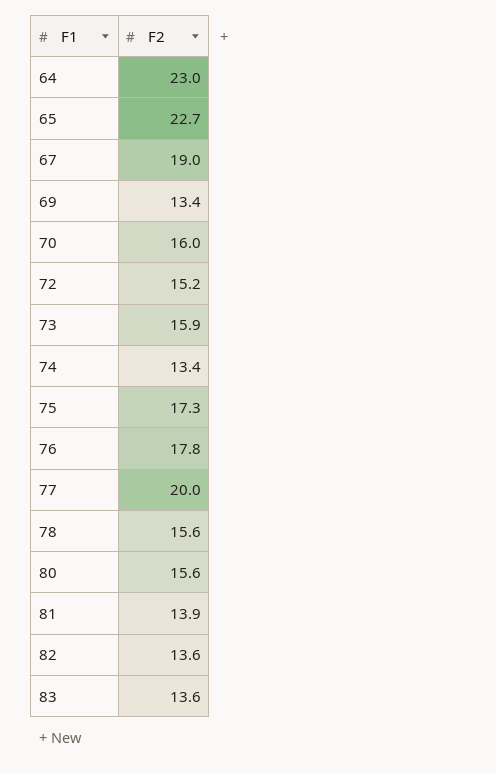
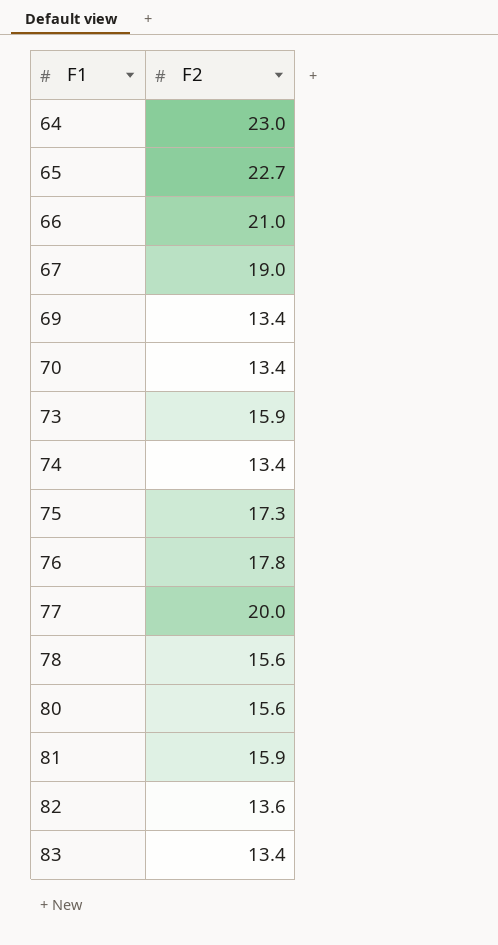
row 72: 15.2 -> none
row 66: none -> 21.0
70 | F2: 16.0 -> 13.4
81 | F2: 13.9 -> 15.9
83 | F2: 13.6 -> 13.4

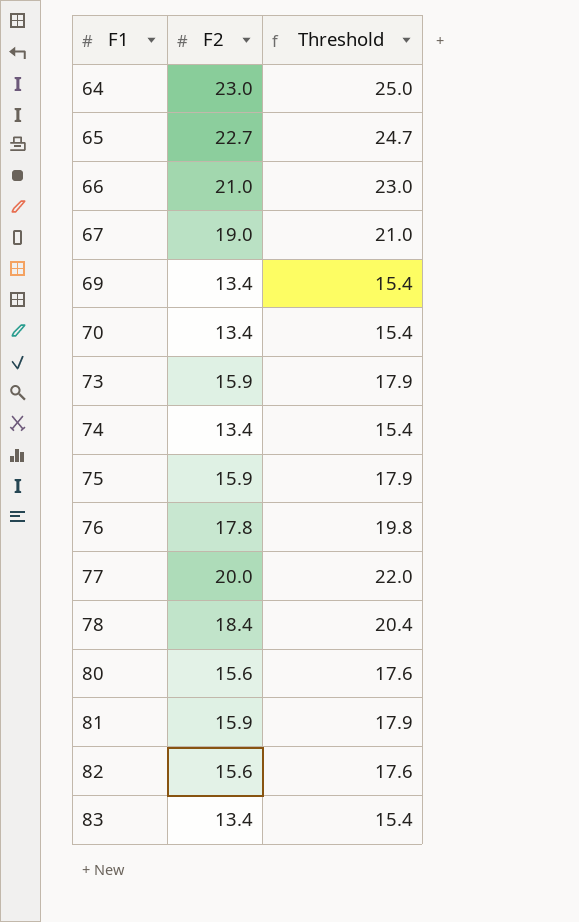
column Threshold | formula: none -> [F2] + 2
75 | F2: 17.3 -> 15.9
78 | F2: 15.6 -> 18.4
82 | F2: 13.6 -> 15.6

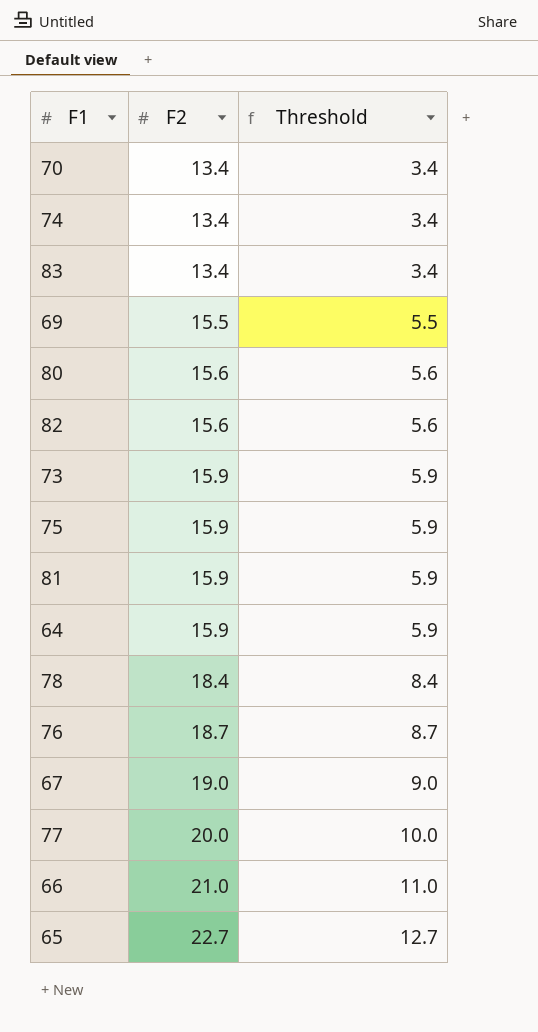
row order: F1 ascending -> F2 ascending
column Threshold | formula: [F2] + 2 -> [F2] - 10
69 | F2: 13.4 -> 15.5
64 | F2: 23.0 -> 15.9
76 | F2: 17.8 -> 18.7

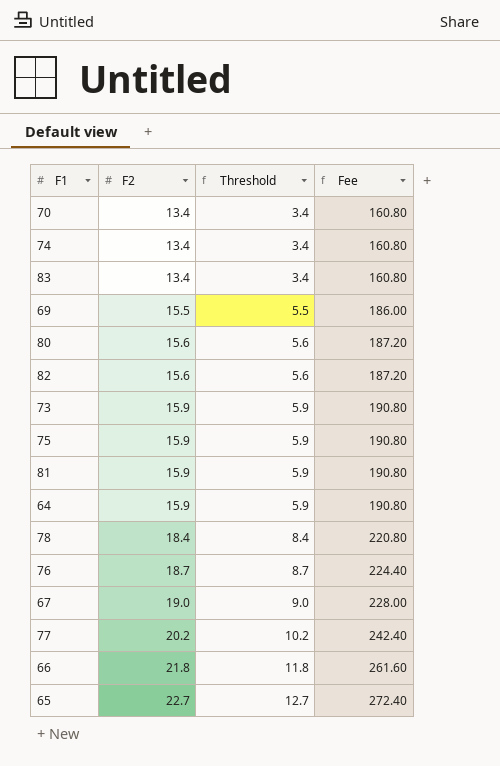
column Fee | formula: none -> [F2] * 12
77 | F2: 20.0 -> 20.2
77 | Threshold: 10.0 -> 10.2
66 | F2: 21.0 -> 21.8
66 | Threshold: 11.0 -> 11.8

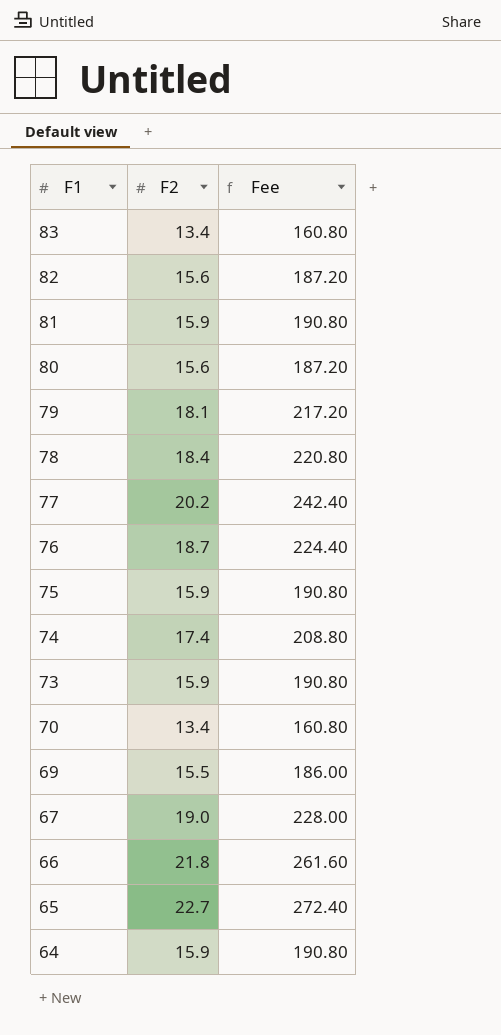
row order: F2 ascending -> F1 descending
column Threshold | formula: [F2] - 10 -> none
row 79: none -> 18.1 | 217.20
74 | F2: 13.4 -> 17.4
74 | Fee: 160.80 -> 208.80

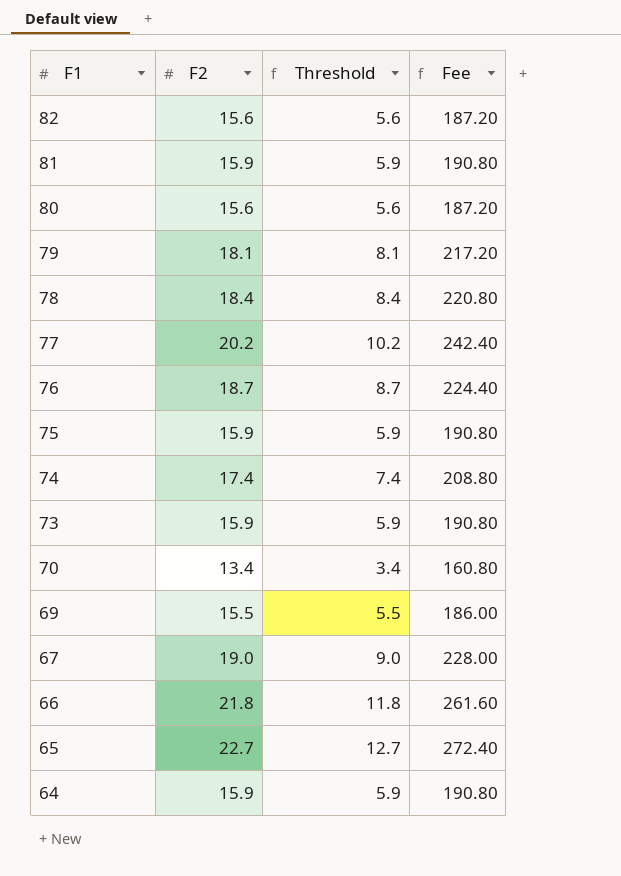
column Threshold | formula: none -> [F2] - 10
row 83: 13.4 | 160.80 -> none

